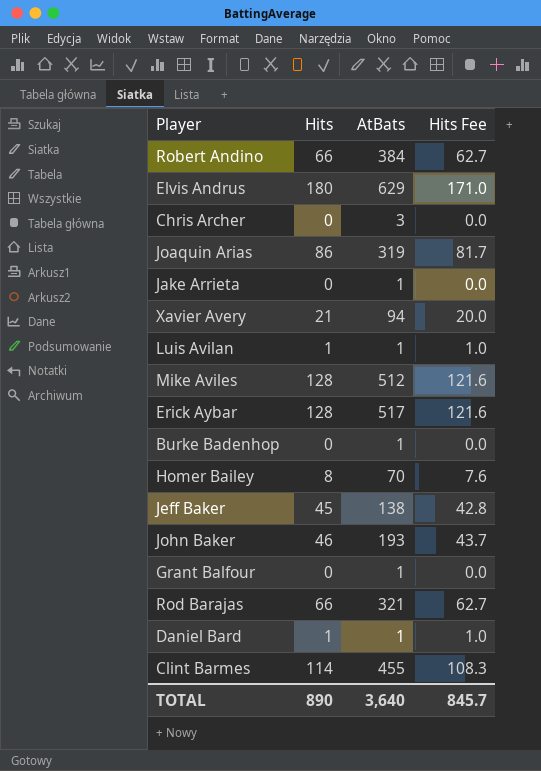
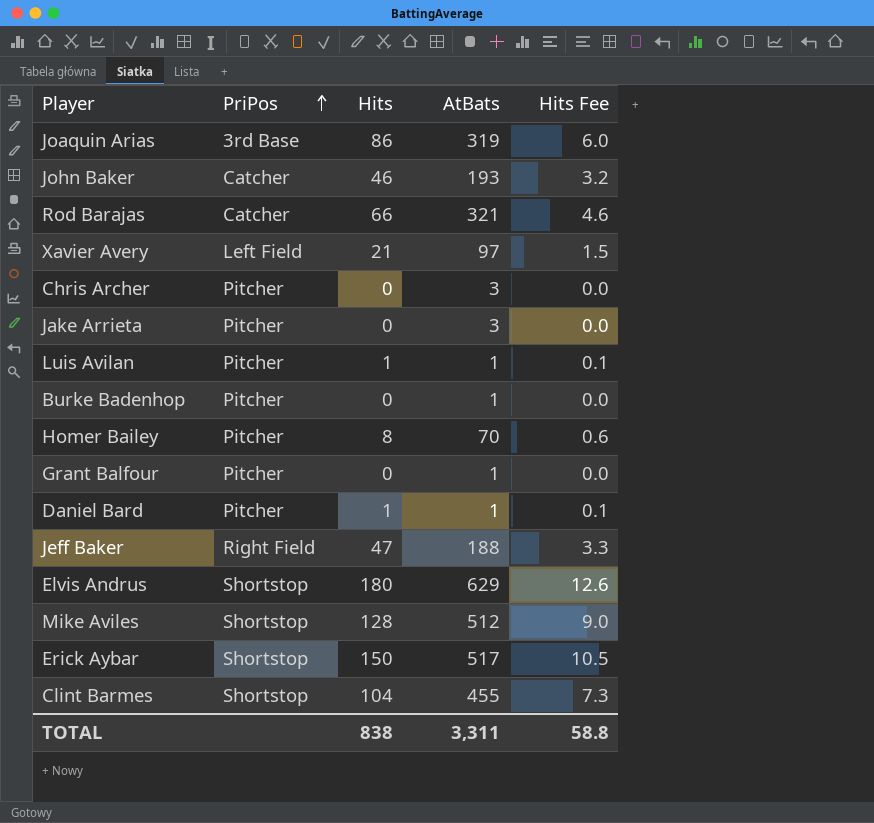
row order: none -> PriPos ascending
column PriPos | position: none -> 2
column Hits Fee | formula: [Hits] * 0.95 -> [Hits] * 0.07
row Robert Andino: 66 | 384 | 62.7 -> none
Xavier Avery | AtBats: 94 -> 97
Jake Arrieta | AtBats: 1 -> 3
Jeff Baker | Hits: 45 -> 47
Jeff Baker | AtBats: 138 -> 188
Erick Aybar | Hits: 128 -> 150
Clint Barmes | Hits: 114 -> 104
TOTAL | Hits: 890 -> 838
TOTAL | AtBats: 3,640 -> 3,311
TOTAL | Hits Fee: 845.7 -> 58.8

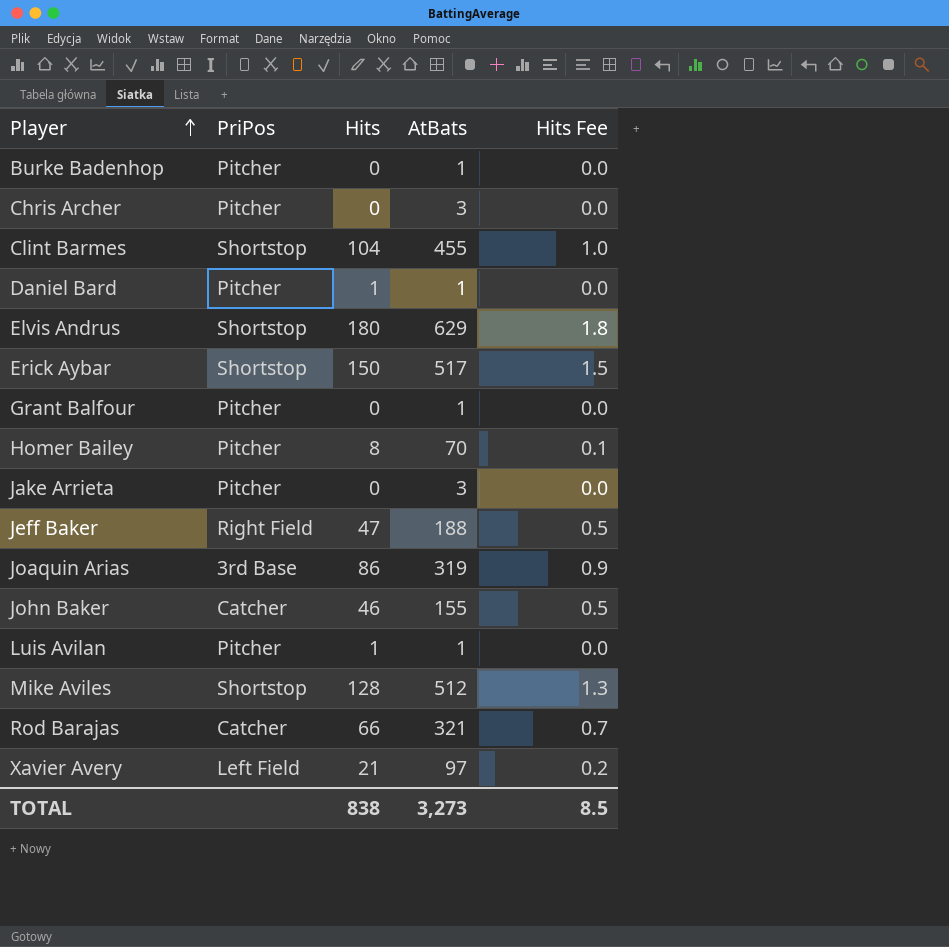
row order: PriPos ascending -> Player ascending
column Hits Fee | formula: [Hits] * 0.07 -> [Hits] * 0.01
John Baker | AtBats: 193 -> 155
TOTAL | AtBats: 3,311 -> 3,273
TOTAL | Hits Fee: 58.8 -> 8.5

